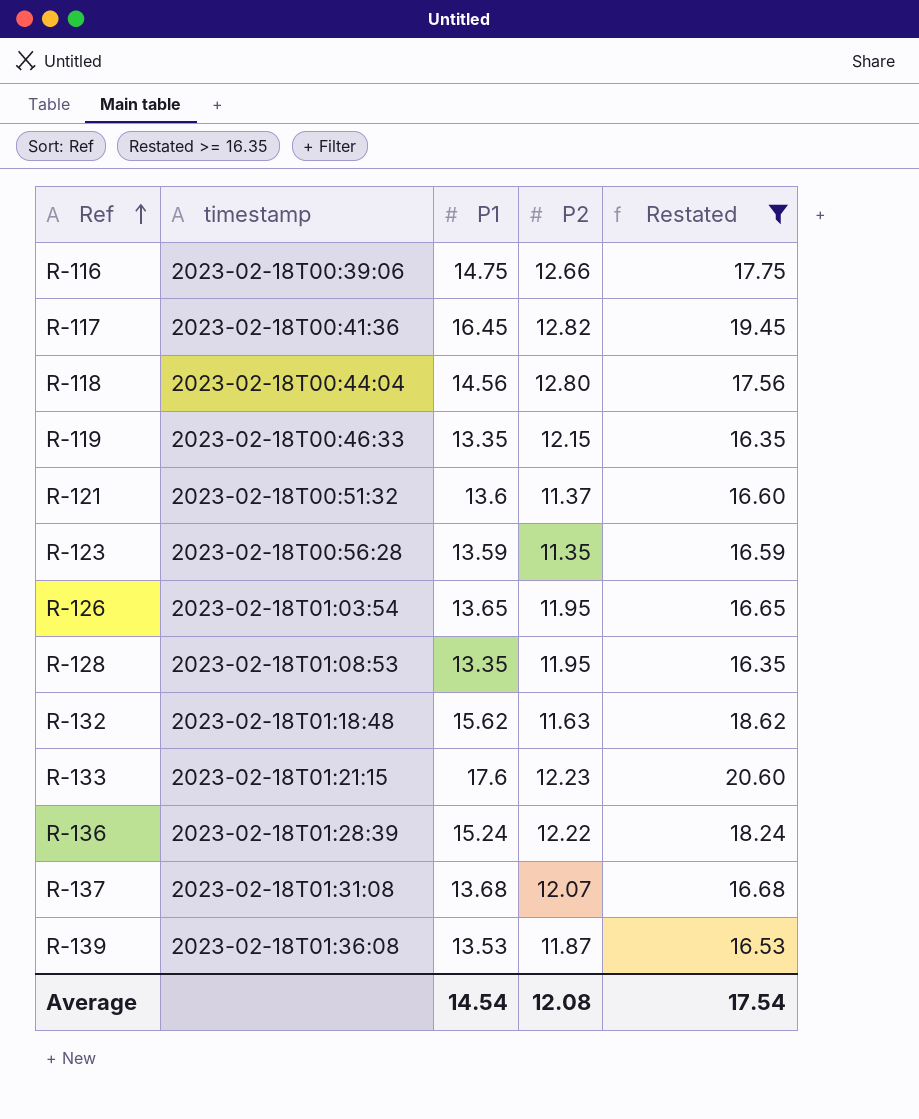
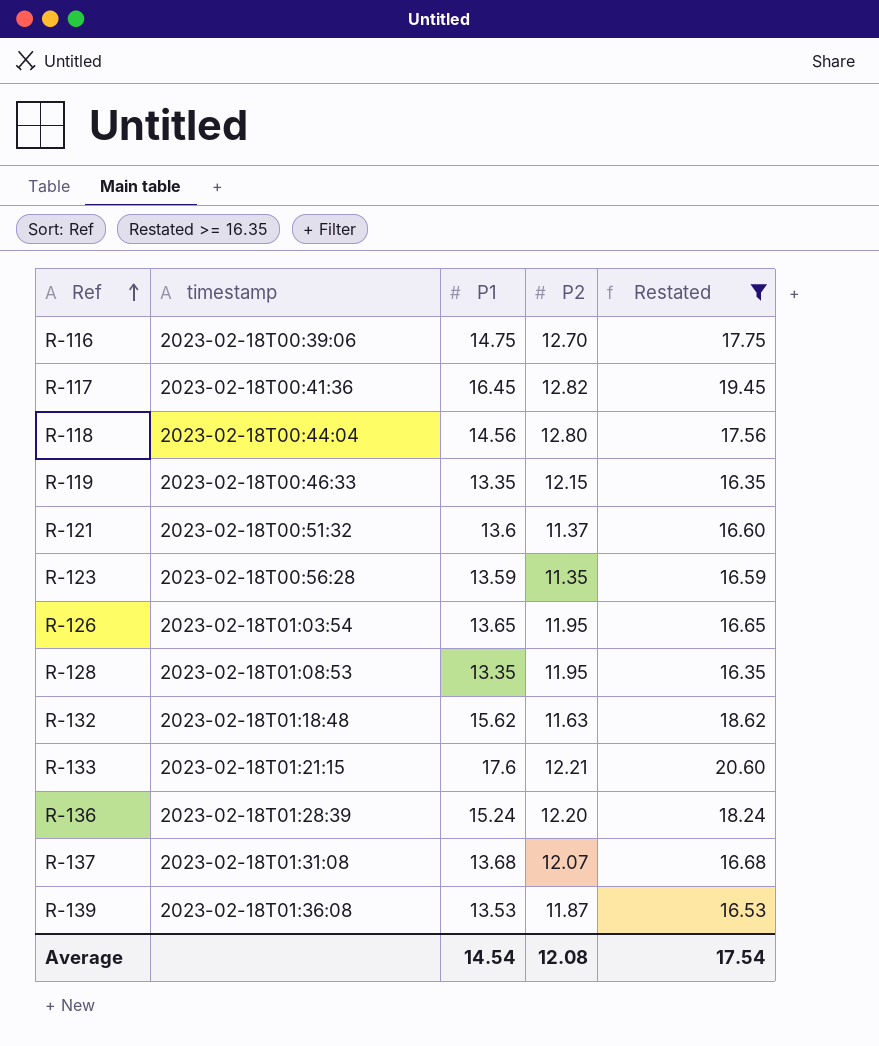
R-116 | P2: 12.66 -> 12.70
R-133 | P2: 12.23 -> 12.21
R-136 | P2: 12.22 -> 12.20

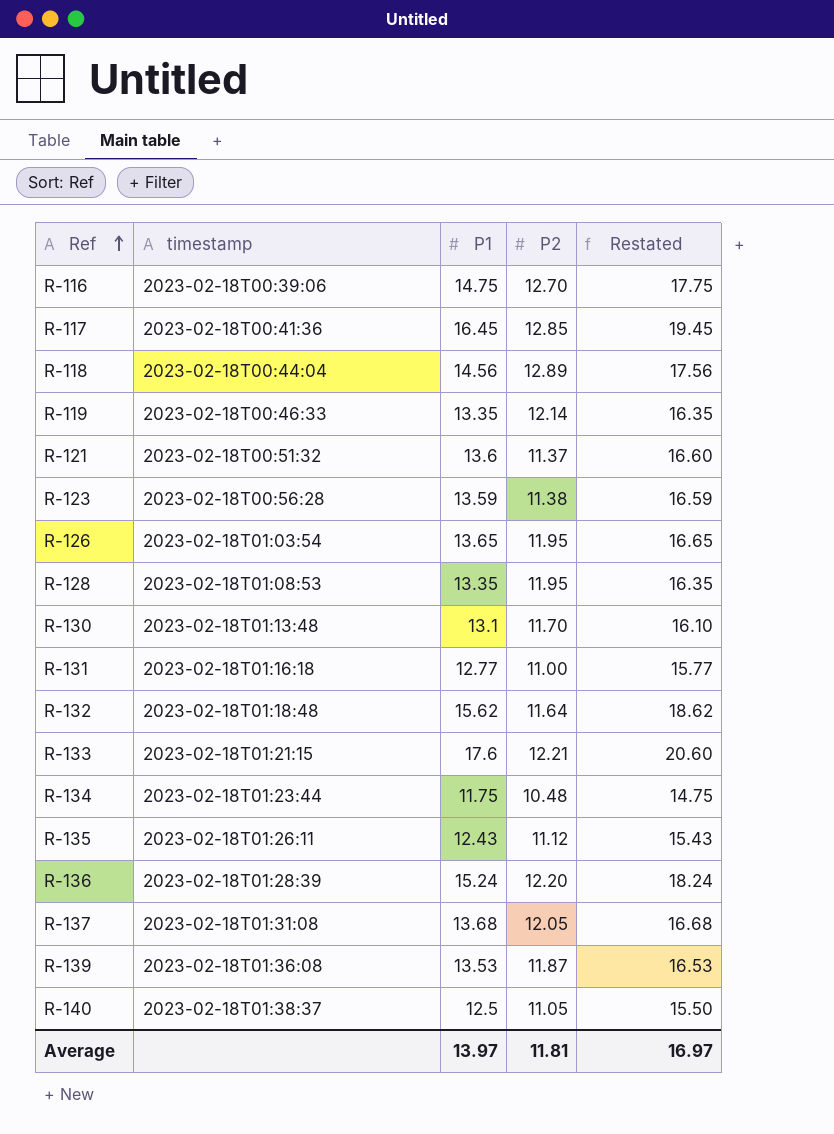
filter: Restated >= 16.35 -> none
R-117 | P2: 12.82 -> 12.85
R-118 | P2: 12.80 -> 12.89
R-119 | P2: 12.15 -> 12.14
R-123 | P2: 11.35 -> 11.38
R-132 | P2: 11.63 -> 11.64
R-137 | P2: 12.07 -> 12.05
Average | P1: 14.54 -> 13.97
Average | P2: 12.08 -> 11.81
Average | Restated: 17.54 -> 16.97

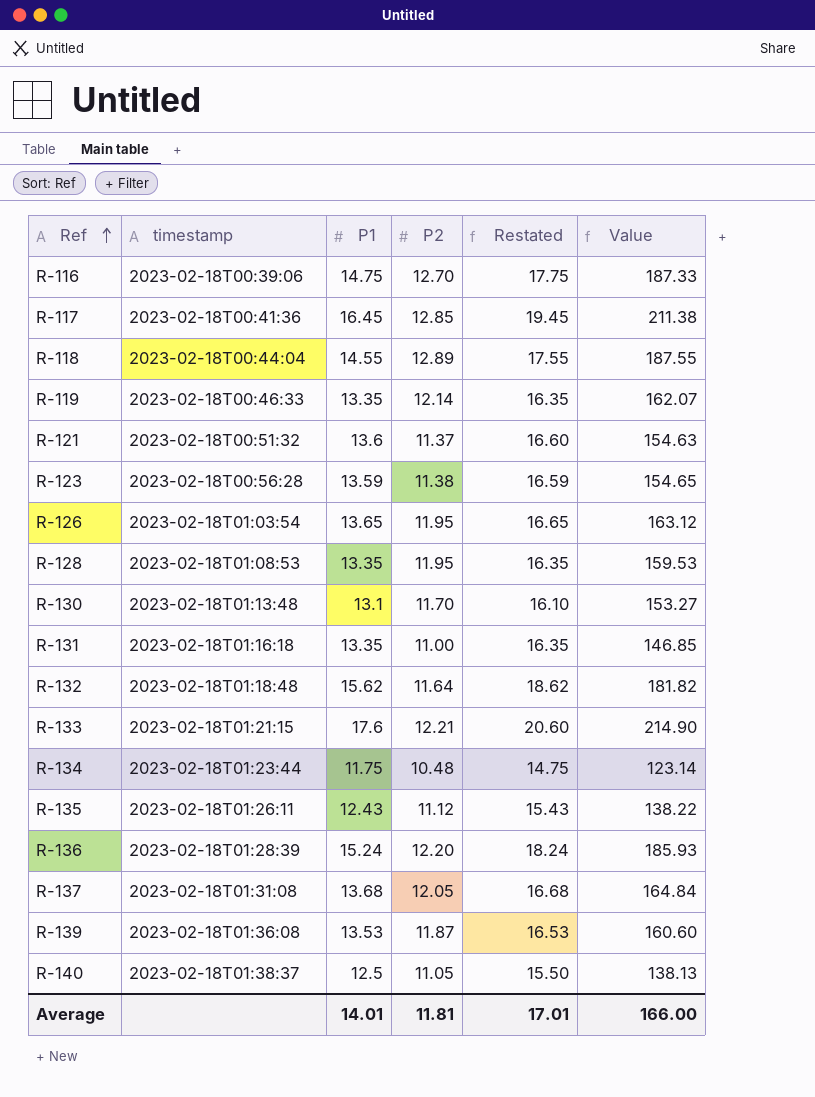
column Value | formula: none -> [P1] * [P2]
R-118 | P1: 14.56 -> 14.55
R-118 | Restated: 17.56 -> 17.55
R-131 | P1: 12.77 -> 13.35
R-131 | Restated: 15.77 -> 16.35
Average | P1: 13.97 -> 14.01
Average | Restated: 16.97 -> 17.01

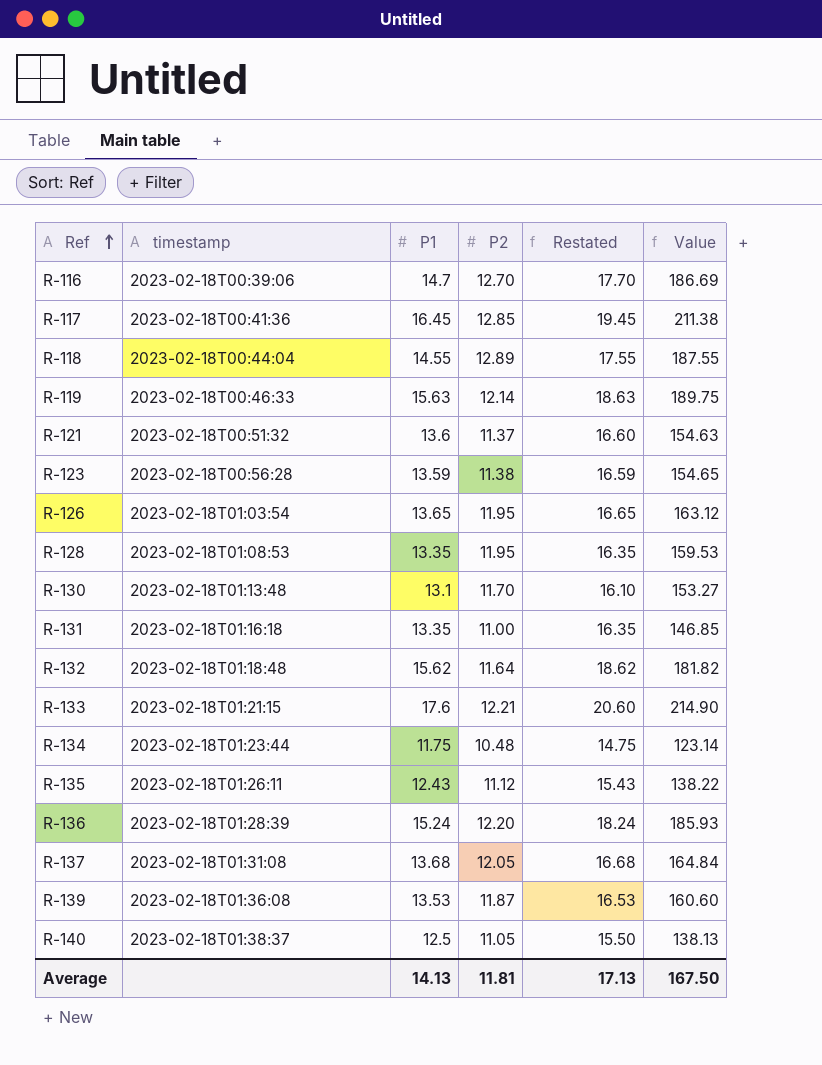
R-116 | P1: 14.75 -> 14.7
R-116 | Restated: 17.75 -> 17.70
R-116 | Value: 187.33 -> 186.69
R-119 | P1: 13.35 -> 15.63
R-119 | Restated: 16.35 -> 18.63
R-119 | Value: 162.07 -> 189.75
Average | P1: 14.01 -> 14.13
Average | Restated: 17.01 -> 17.13
Average | Value: 166.00 -> 167.50

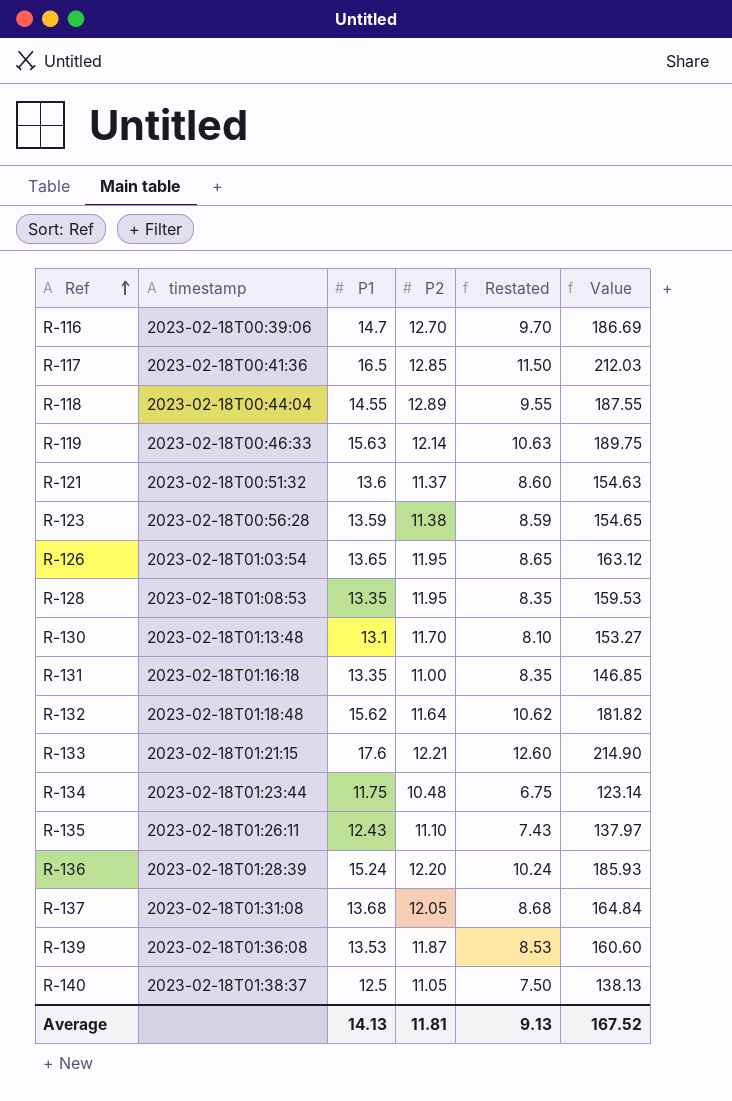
column Restated | formula: [P1] + 3 -> [P1] - 5
R-117 | P1: 16.45 -> 16.5
R-117 | Value: 211.38 -> 212.03
R-135 | P2: 11.12 -> 11.10
R-135 | Value: 138.22 -> 137.97
Average | Restated: 17.13 -> 9.13
Average | Value: 167.50 -> 167.52

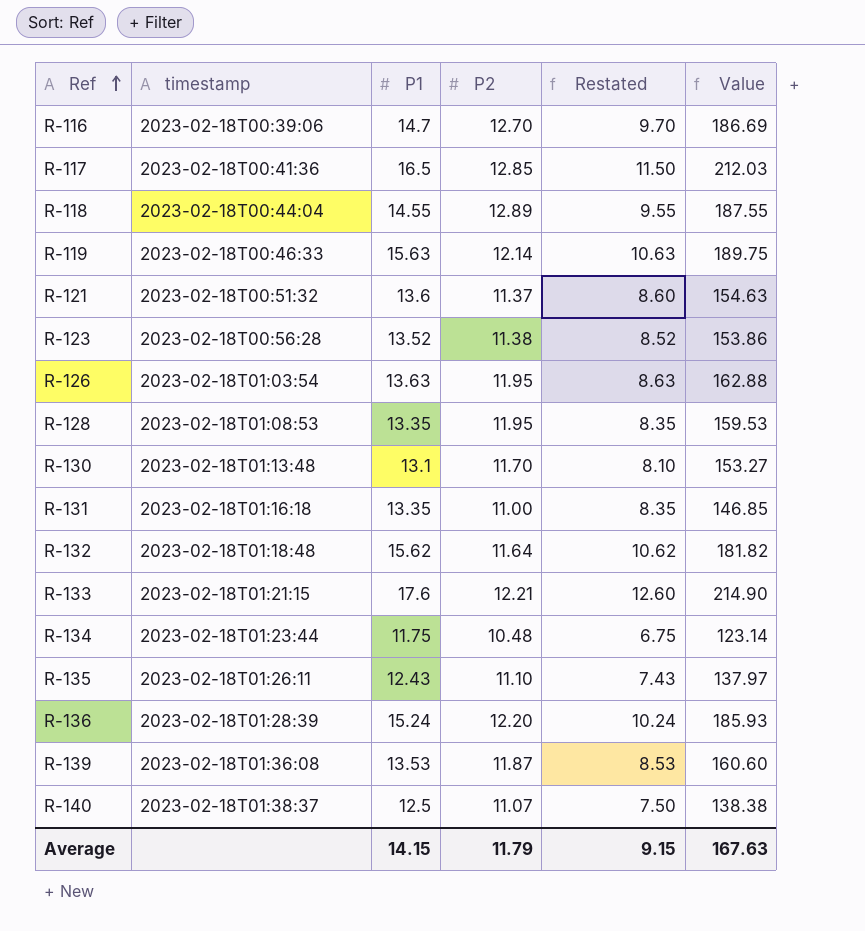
row R-137: 2023-02-18T01:31:08 | 13.68 | 12.05 | 8.68 | 164.84 -> none
R-123 | P1: 13.59 -> 13.52
R-123 | Restated: 8.59 -> 8.52
R-123 | Value: 154.65 -> 153.86
R-126 | P1: 13.65 -> 13.63
R-126 | Restated: 8.65 -> 8.63
R-126 | Value: 163.12 -> 162.88
R-140 | P2: 11.05 -> 11.07
R-140 | Value: 138.13 -> 138.38
Average | P1: 14.13 -> 14.15
Average | P2: 11.81 -> 11.79
Average | Restated: 9.13 -> 9.15
Average | Value: 167.52 -> 167.63

